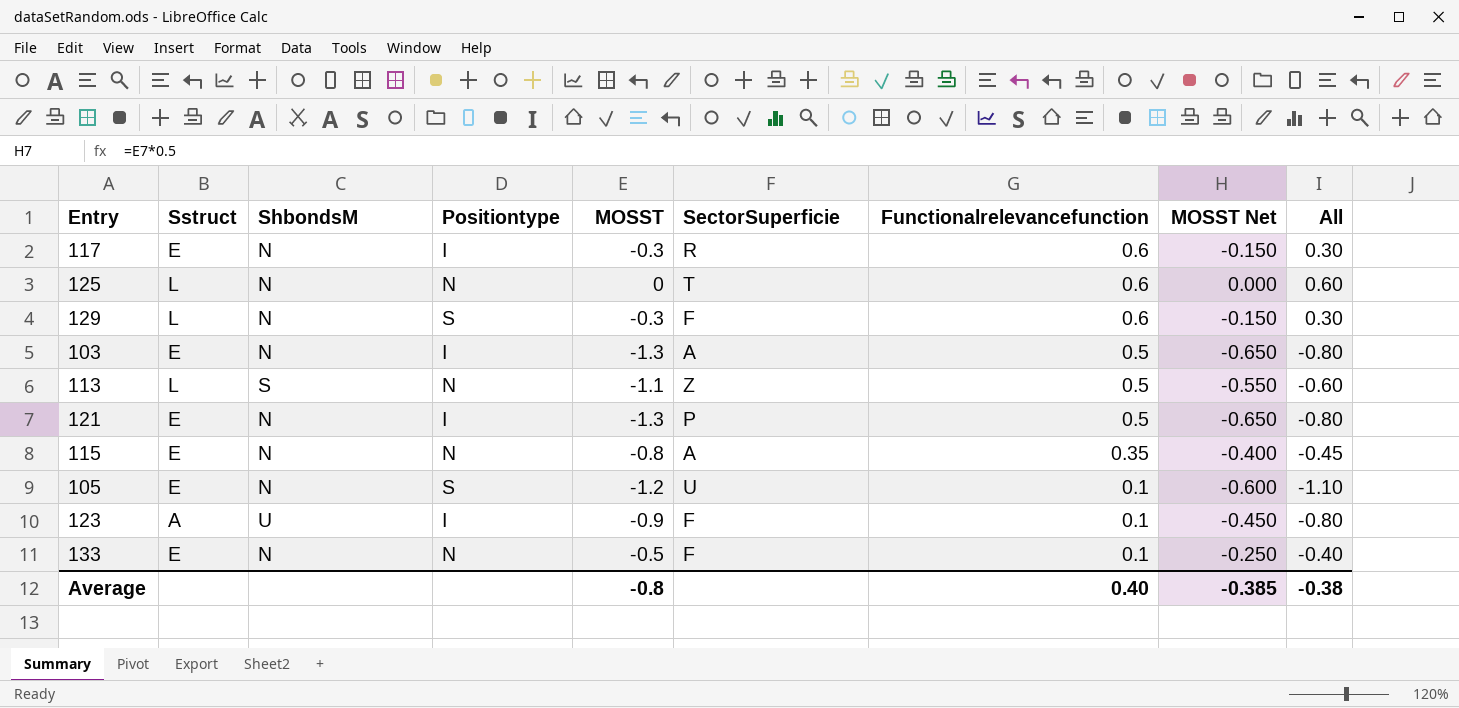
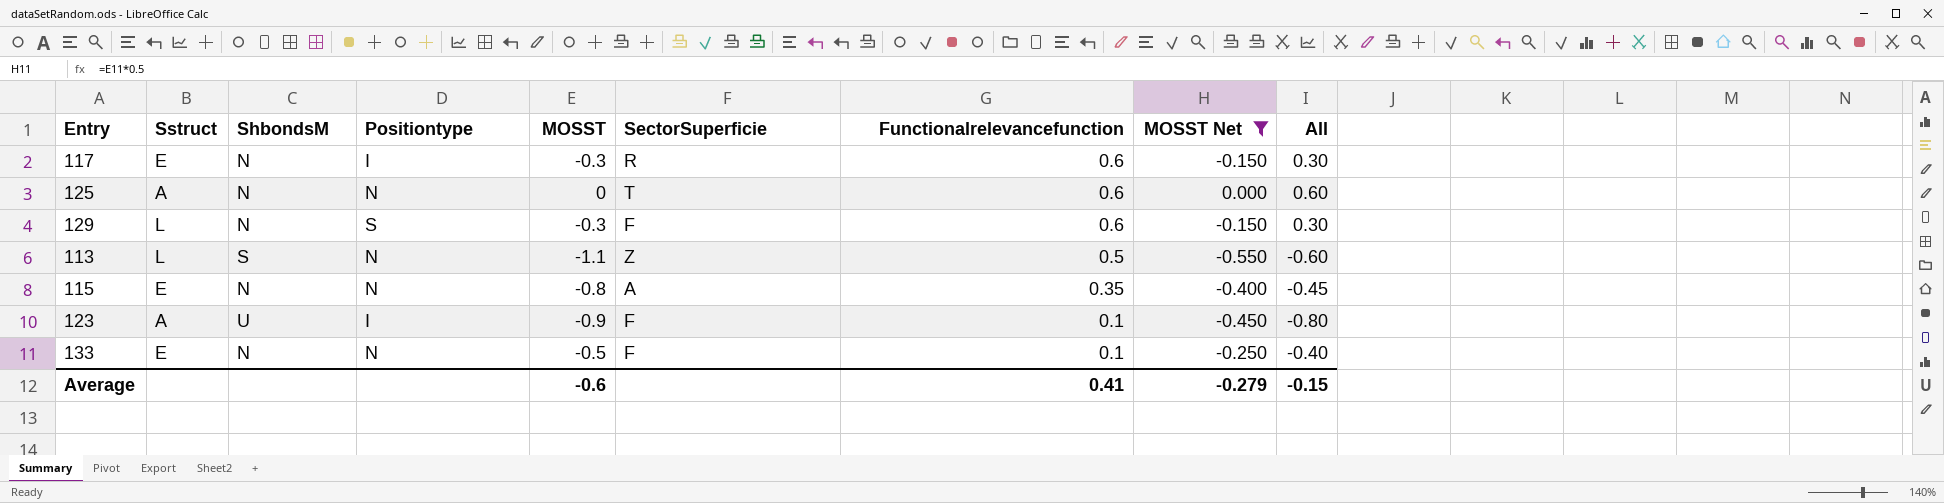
filter: none -> MOSST Net >= -0.550
125 | Sstruct: L -> A
Average | MOSST: -0.8 -> -0.6
Average | Functionalrelevancefunction: 0.40 -> 0.41
Average | MOSST Net: -0.385 -> -0.279
Average | All: -0.38 -> -0.15

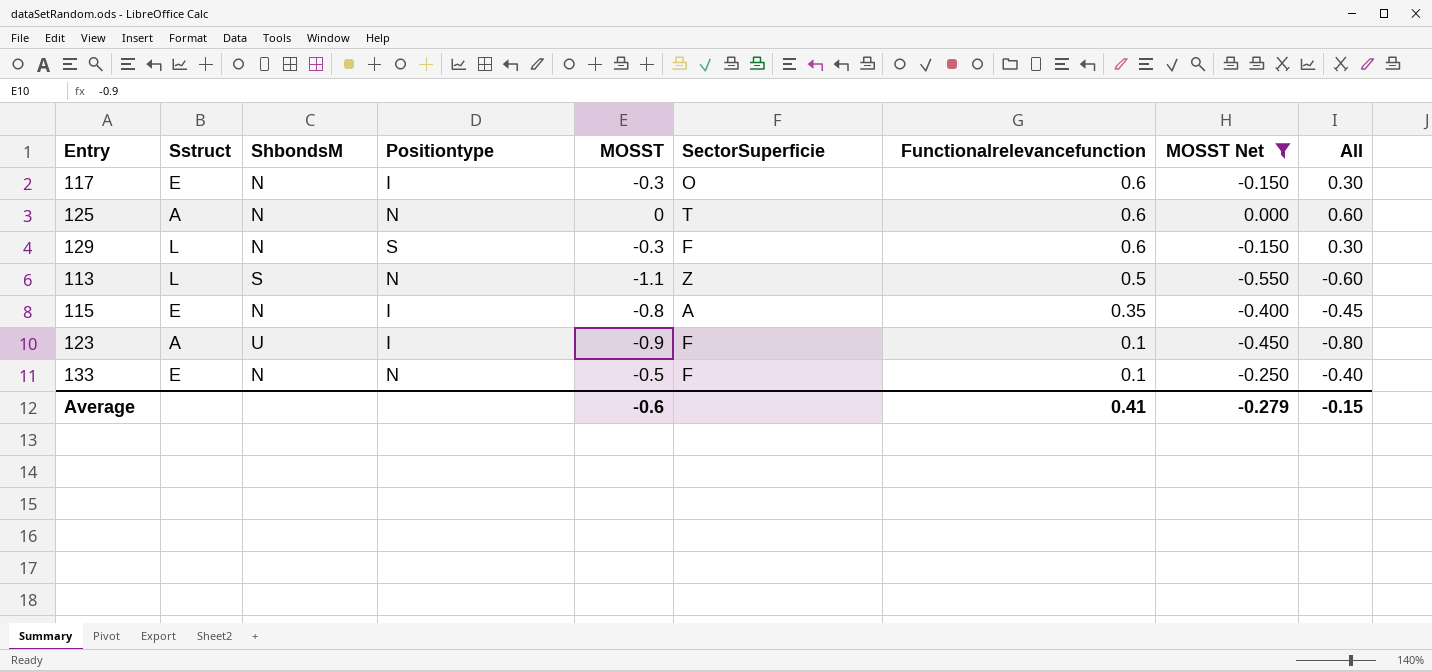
117 | SectorSuperficie: R -> O
115 | Positiontype: N -> I

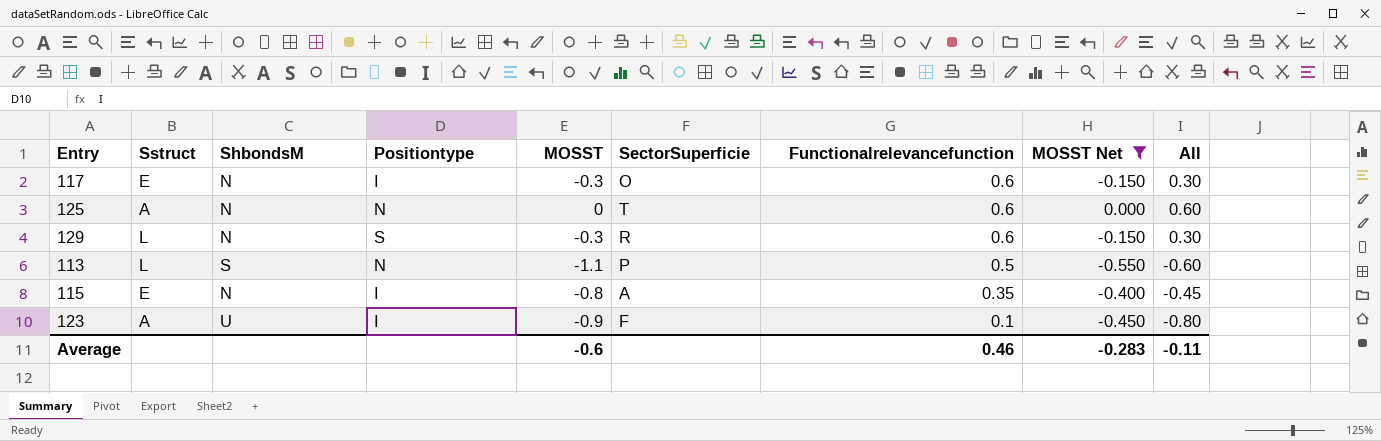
row 133: E | N | N | -0.5 | F | 0.1 | -0.250 | -0.40 -> none
129 | SectorSuperficie: F -> R
113 | SectorSuperficie: Z -> P
Average | Functionalrelevancefunction: 0.41 -> 0.46
Average | MOSST Net: -0.279 -> -0.283
Average | All: -0.15 -> -0.11

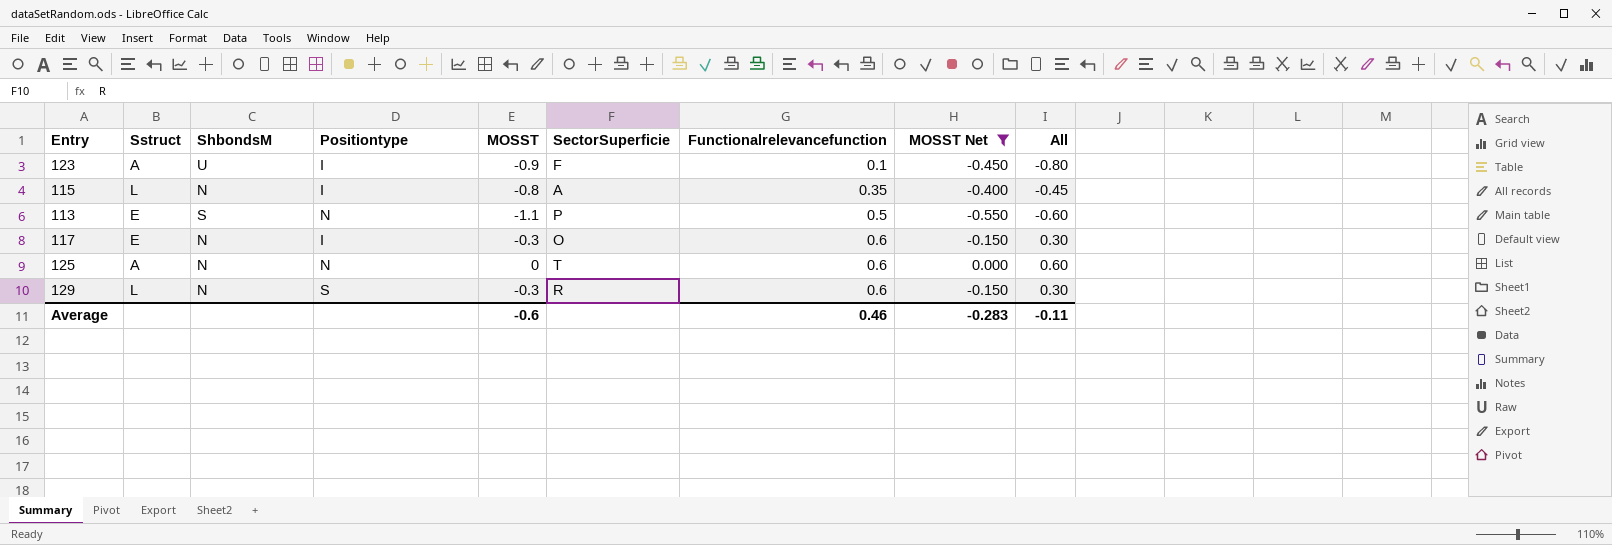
row order: Functionalrelevancefunction descending -> Functionalrelevancefunction ascending
115 | Sstruct: E -> L
113 | Sstruct: L -> E

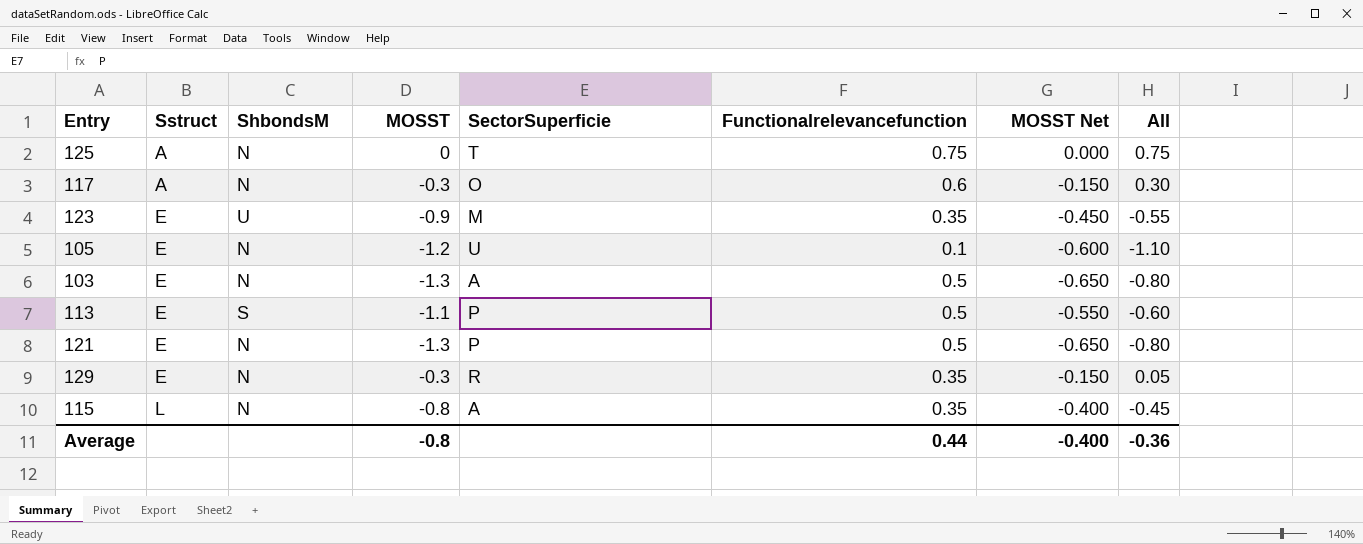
filter: MOSST Net >= -0.550 -> none
row order: Functionalrelevancefunction ascending -> Sstruct ascending
column Positiontype | position: 4 -> none
125 | Functionalrelevancefunction: 0.6 -> 0.75
125 | All: 0.60 -> 0.75
117 | Sstruct: E -> A
123 | Sstruct: A -> E
123 | SectorSuperficie: F -> M
123 | Functionalrelevancefunction: 0.1 -> 0.35
123 | All: -0.80 -> -0.55
129 | Sstruct: L -> E
129 | Functionalrelevancefunction: 0.6 -> 0.35
129 | All: 0.30 -> 0.05
Average | MOSST: -0.6 -> -0.8
Average | Functionalrelevancefunction: 0.46 -> 0.44
Average | MOSST Net: -0.283 -> -0.400
Average | All: -0.11 -> -0.36

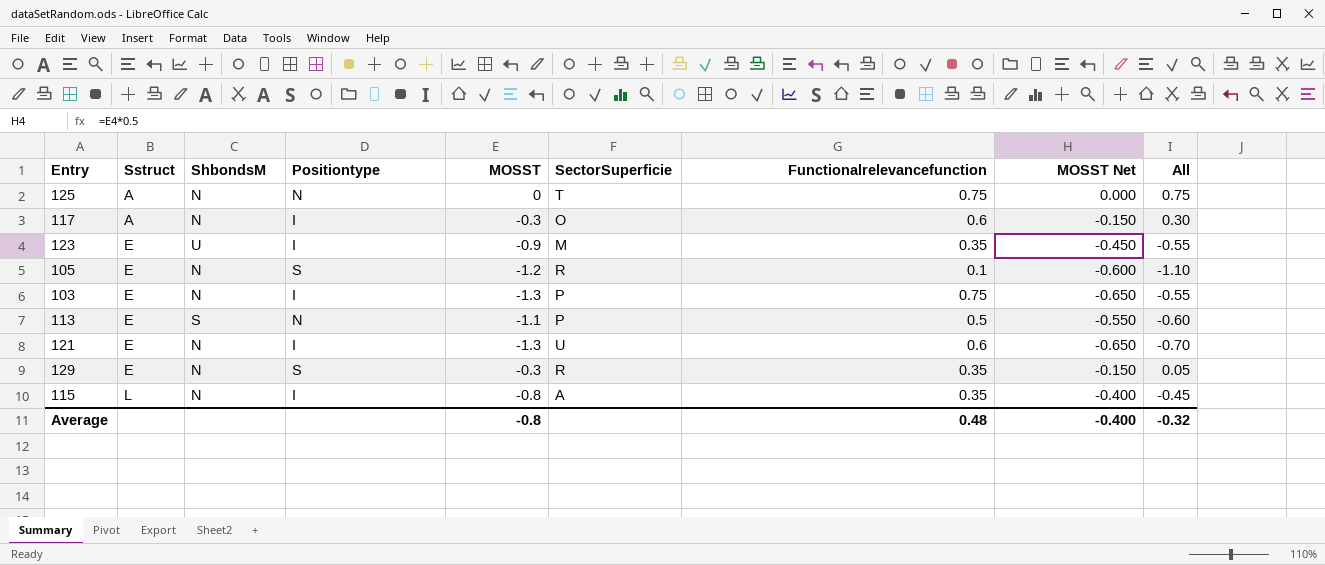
column Positiontype | position: none -> 4
105 | SectorSuperficie: U -> R
103 | SectorSuperficie: A -> P
103 | Functionalrelevancefunction: 0.5 -> 0.75
103 | All: -0.80 -> -0.55
121 | SectorSuperficie: P -> U
121 | Functionalrelevancefunction: 0.5 -> 0.6
121 | All: -0.80 -> -0.70
Average | Functionalrelevancefunction: 0.44 -> 0.48
Average | All: -0.36 -> -0.32

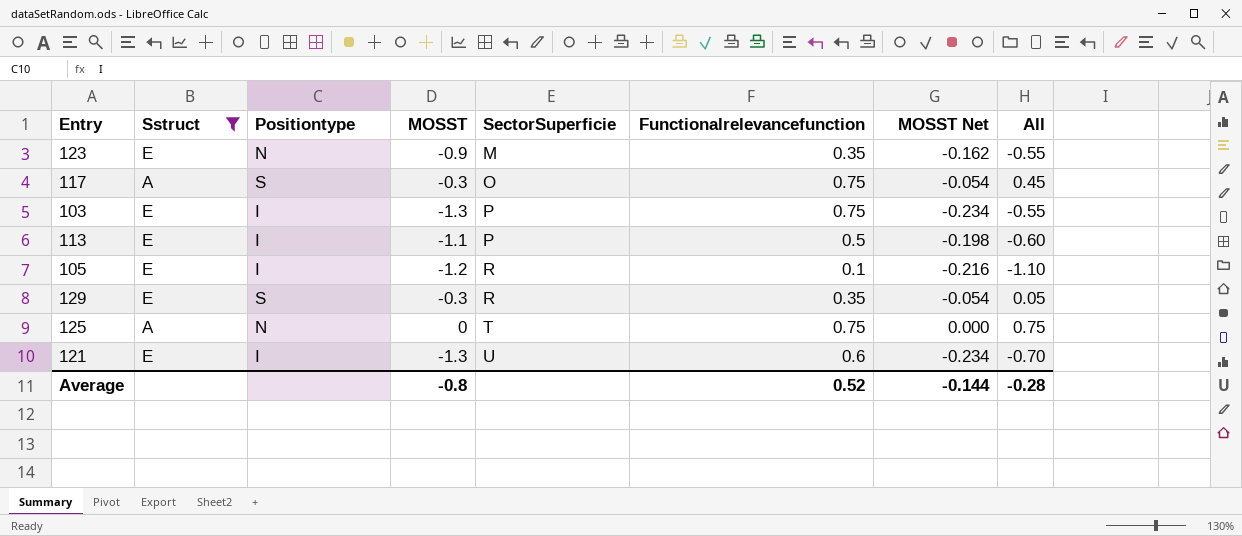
filter: none -> Sstruct != L
row order: Sstruct ascending -> SectorSuperficie ascending
column ShbondsM | position: 3 -> none
column MOSST Net | formula: [MOSST] * 0.5 -> [MOSST] * 0.18
123 | Positiontype: I -> N
117 | Positiontype: I -> S
117 | Functionalrelevancefunction: 0.6 -> 0.75
117 | All: 0.30 -> 0.45
113 | Positiontype: N -> I
105 | Positiontype: S -> I
Average | Functionalrelevancefunction: 0.48 -> 0.52
Average | MOSST Net: -0.400 -> -0.144
Average | All: -0.32 -> -0.28

